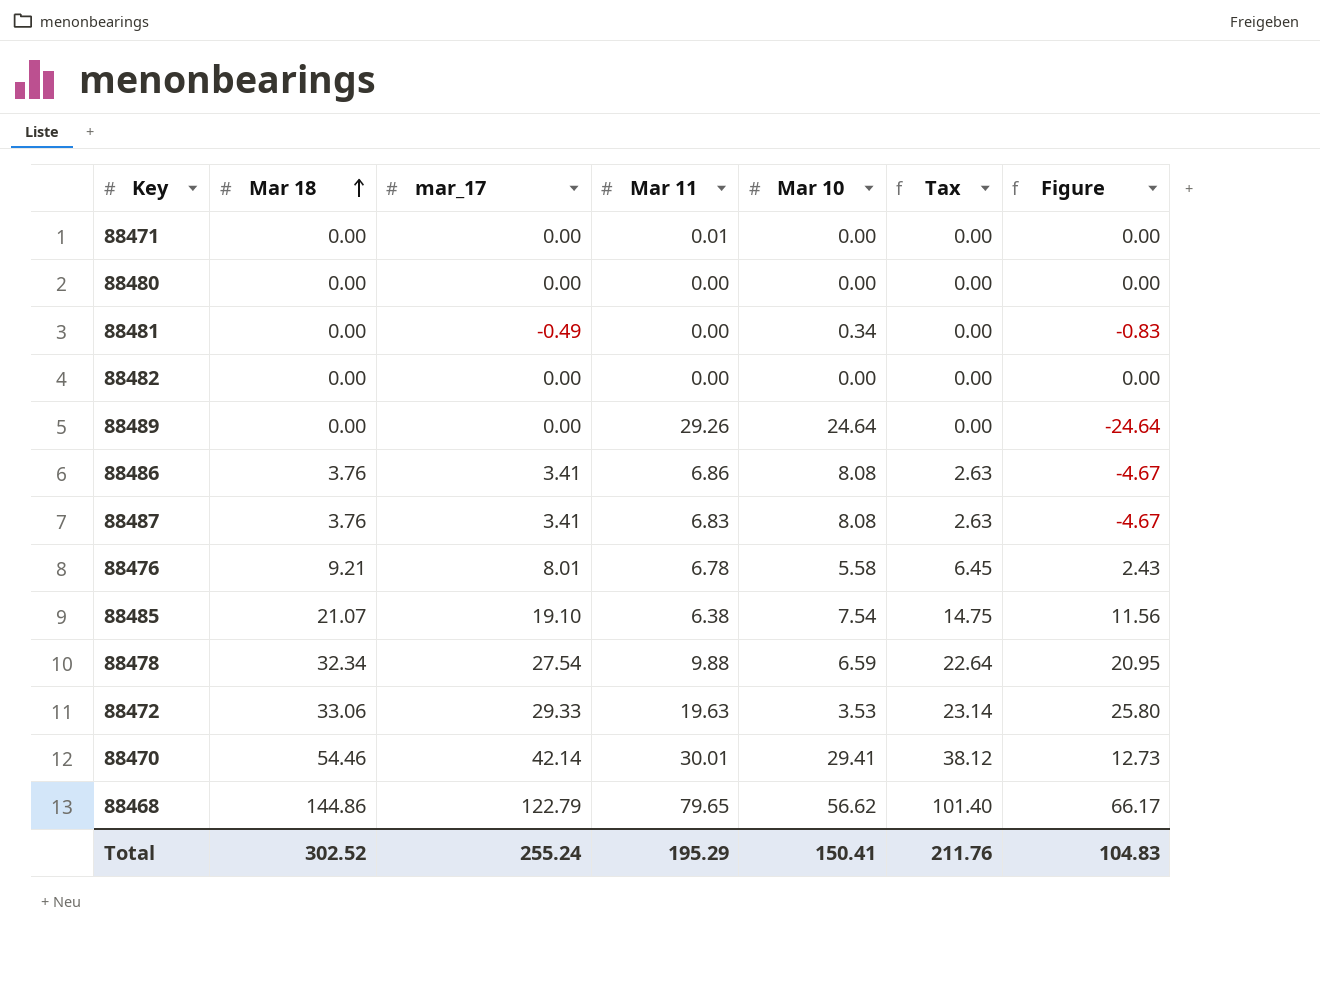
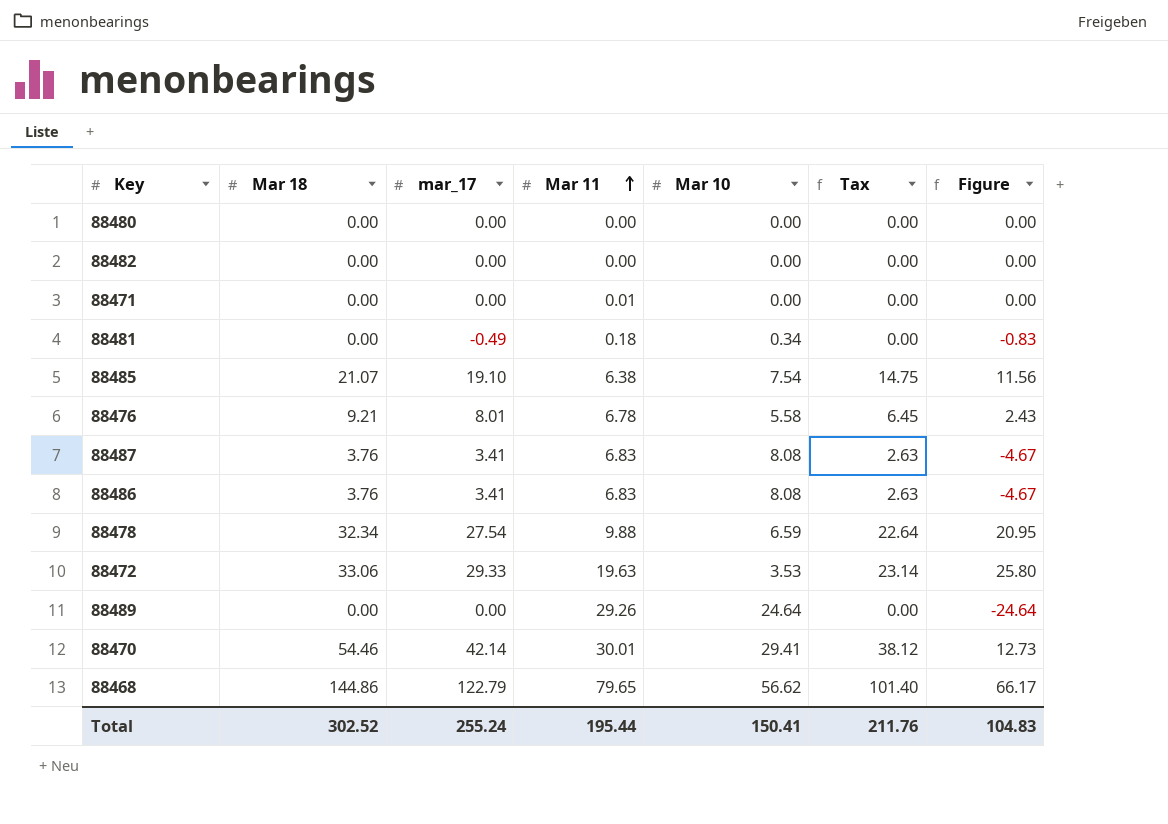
row order: Mar 18 ascending -> Mar 11 ascending
88481 | Mar 11: 0.00 -> 0.18
88486 | Mar 11: 6.86 -> 6.83
Total | Mar 11: 195.29 -> 195.44

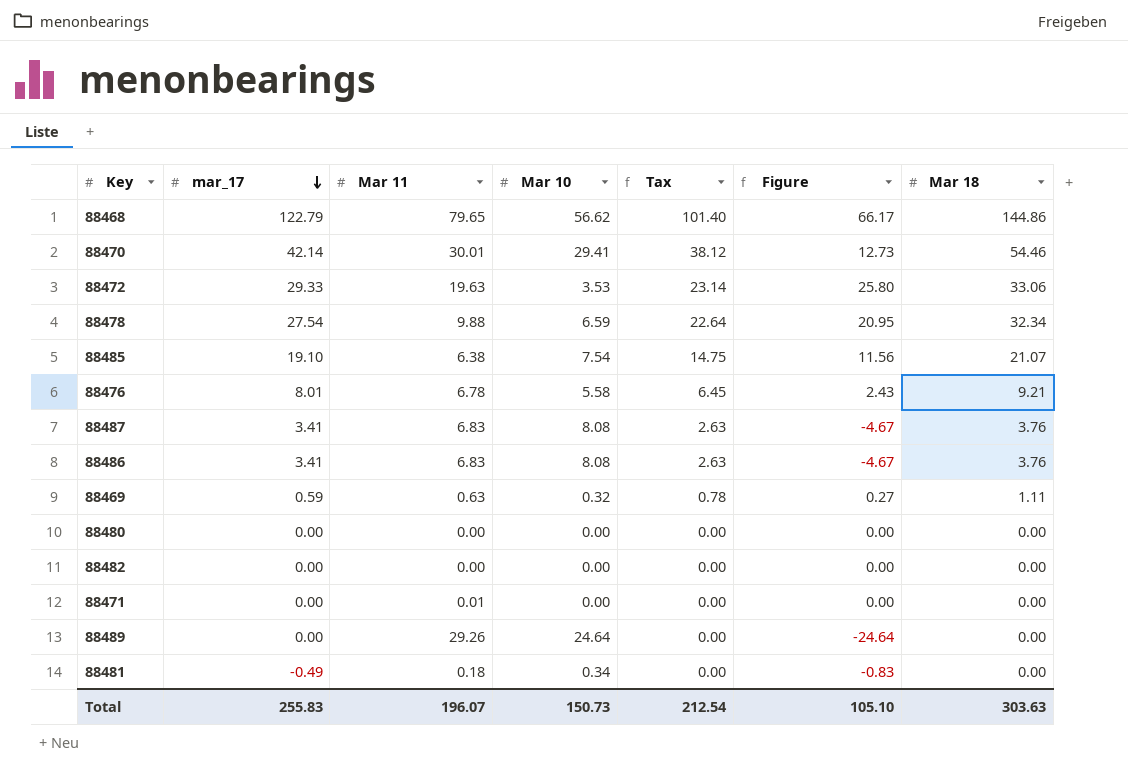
row order: Mar 11 ascending -> mar_17 descending
column Mar 18 | position: 2 -> 7
row 88469: none -> 0.59 | 0.63 | 0.32 | 0.78 | 0.27 | 1.11
Total | mar_17: 255.24 -> 255.83
Total | Mar 11: 195.44 -> 196.07
Total | Mar 10: 150.41 -> 150.73
Total | Tax: 211.76 -> 212.54
Total | Figure: 104.83 -> 105.10
Total | Mar 18: 302.52 -> 303.63

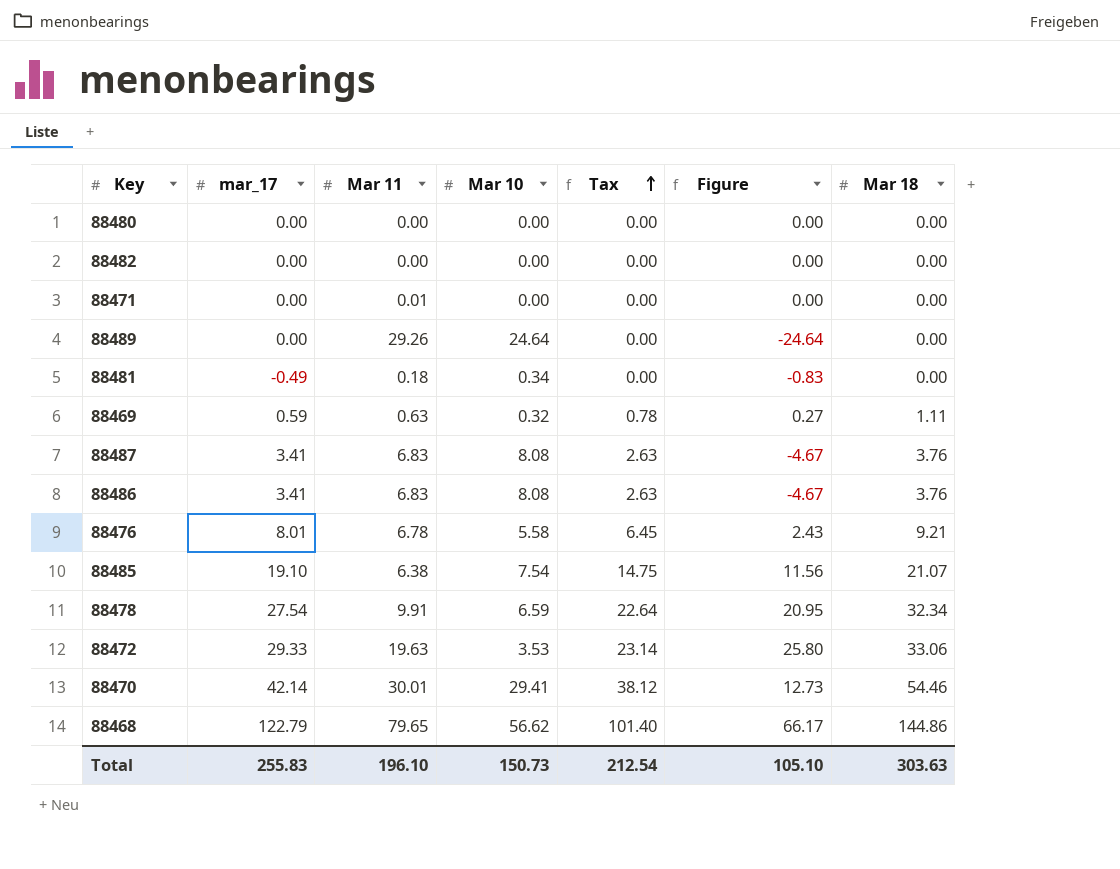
row order: mar_17 descending -> Tax ascending
88478 | Mar 11: 9.88 -> 9.91
Total | Mar 11: 196.07 -> 196.10

